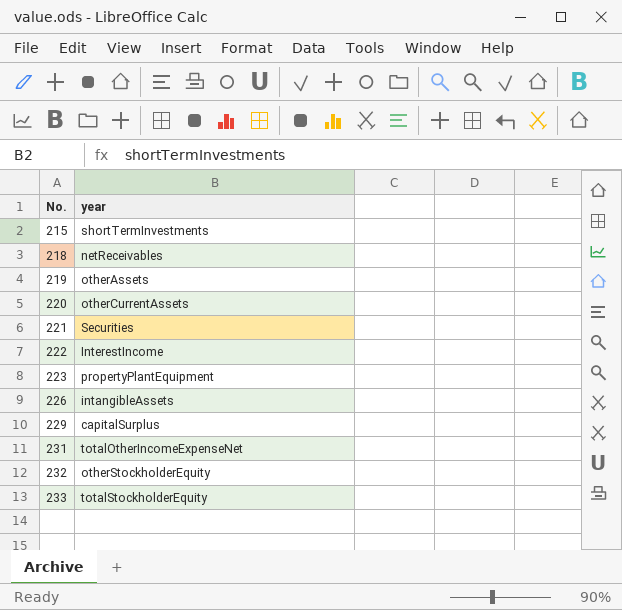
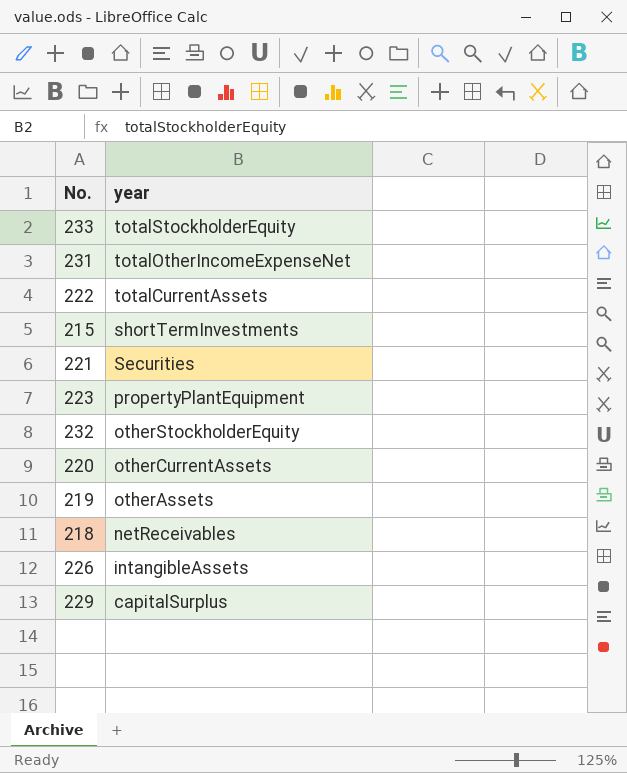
row order: No. ascending -> year descending
222 | year: InterestIncome -> totalCurrentAssets

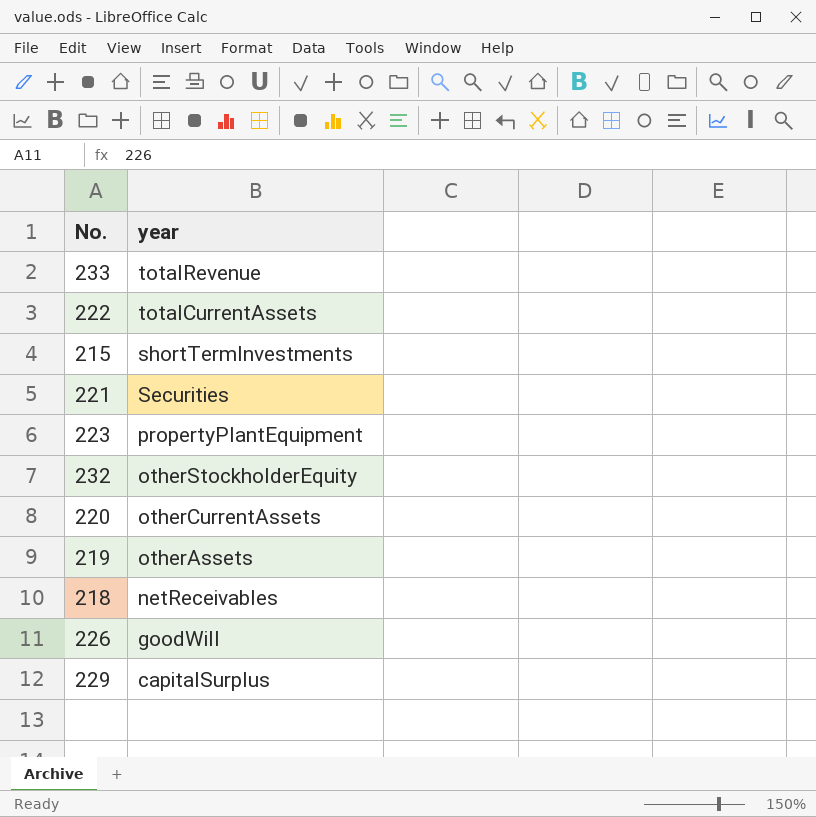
row 231: totalOtherIncomeExpenseNet -> none
233 | year: totalStockholderEquity -> totalRevenue
226 | year: intangibleAssets -> goodWill

